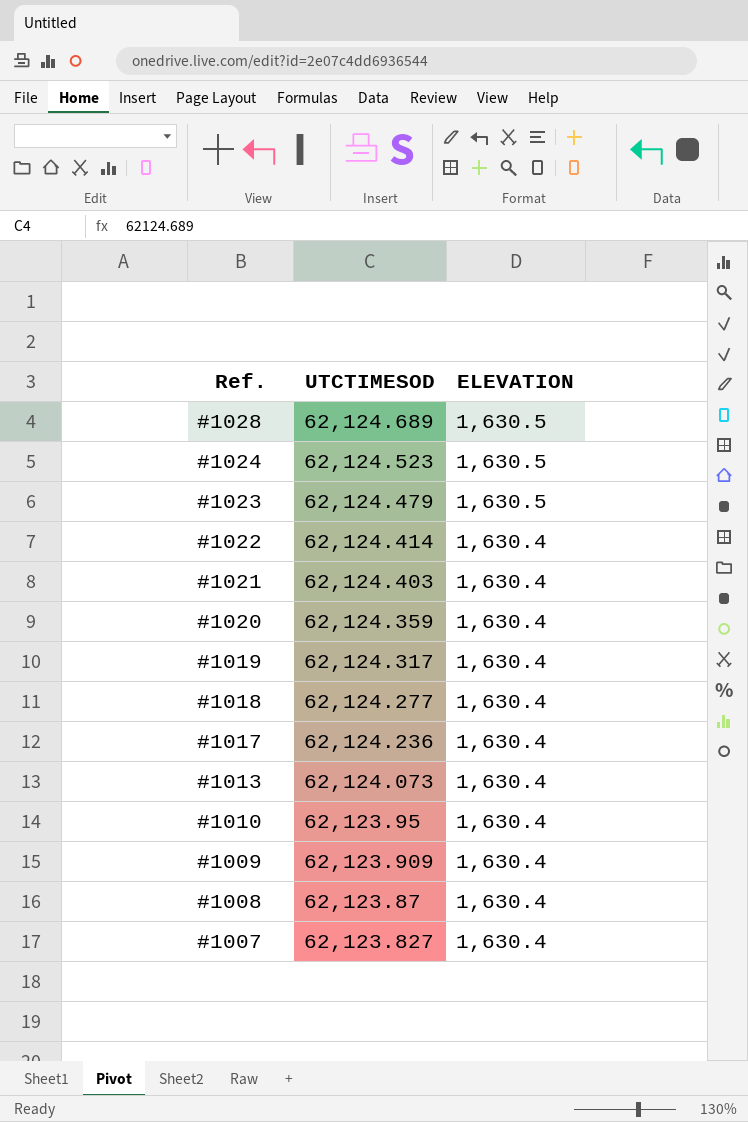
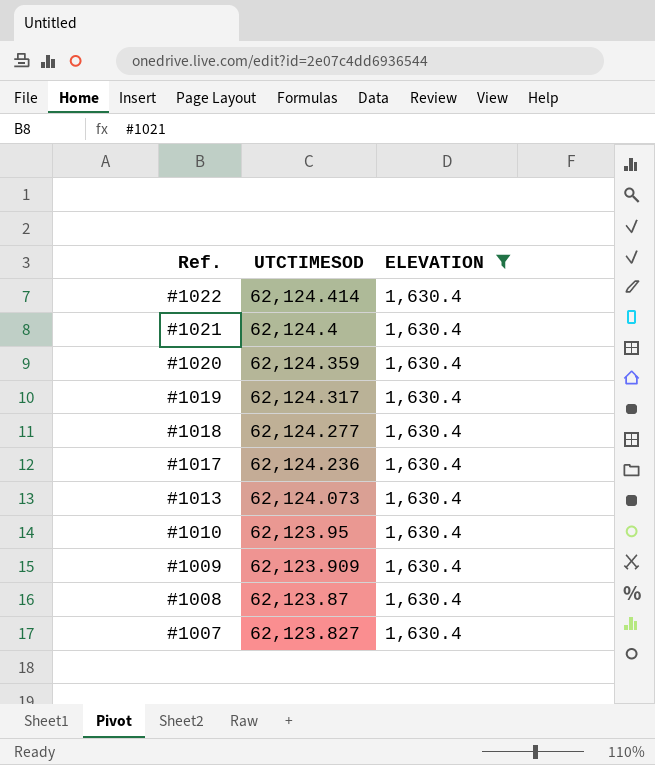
filter: none -> ELEVATION = 1,630.4
#1021 | UTCTIMESOD: 62,124.403 -> 62,124.4

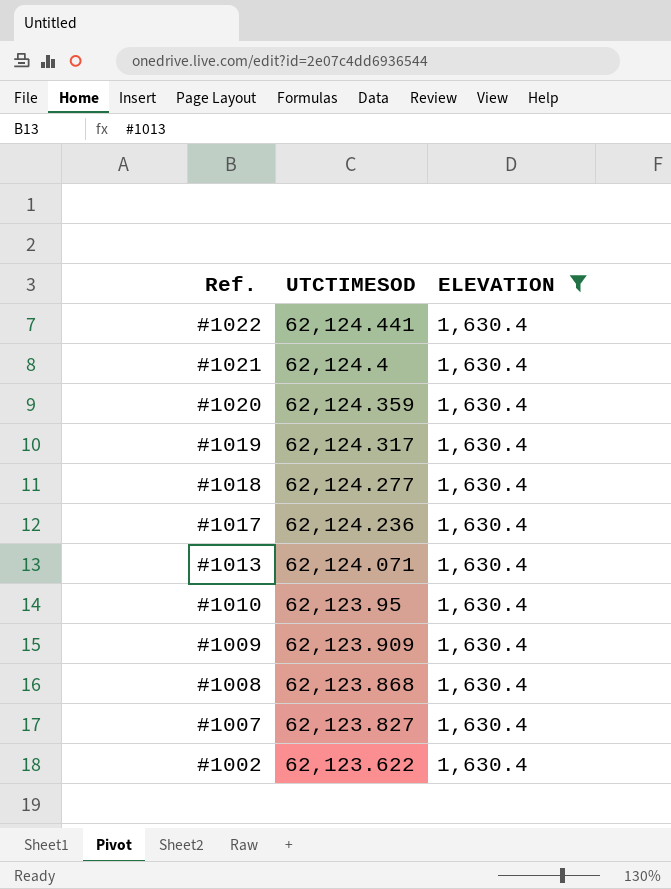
#1022 | UTCTIMESOD: 62,124.414 -> 62,124.441
#1013 | UTCTIMESOD: 62,124.073 -> 62,124.071
#1008 | UTCTIMESOD: 62,123.87 -> 62,123.868
row #1002: none -> 62,123.622 | 1,630.4

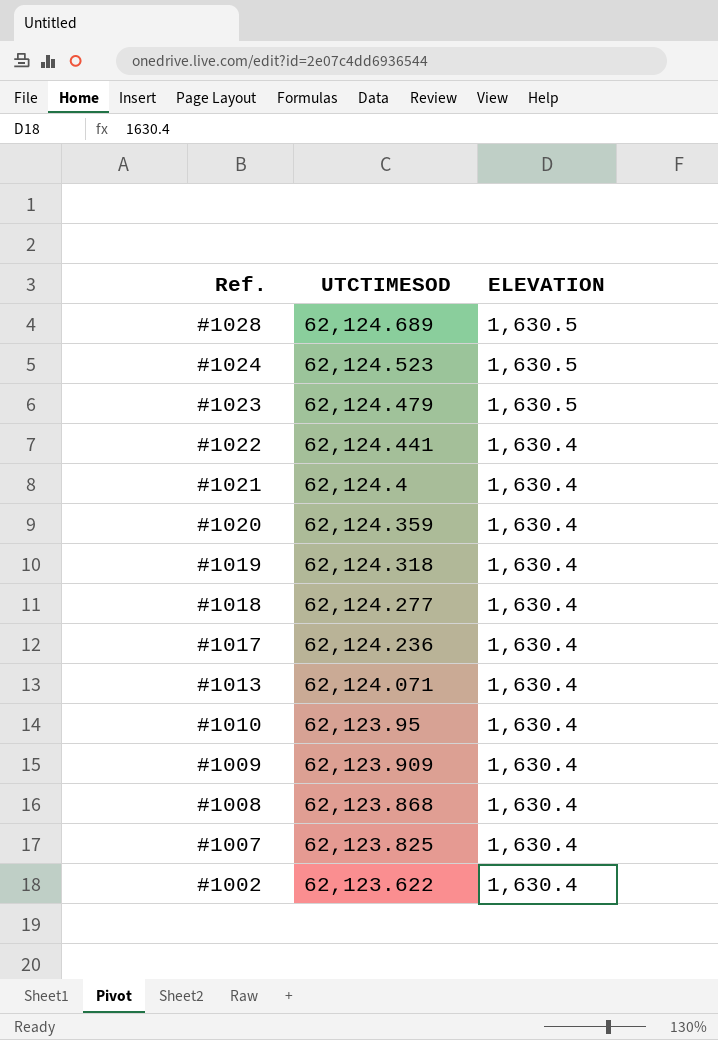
filter: ELEVATION = 1,630.4 -> none
#1019 | UTCTIMESOD: 62,124.317 -> 62,124.318
#1007 | UTCTIMESOD: 62,123.827 -> 62,123.825

